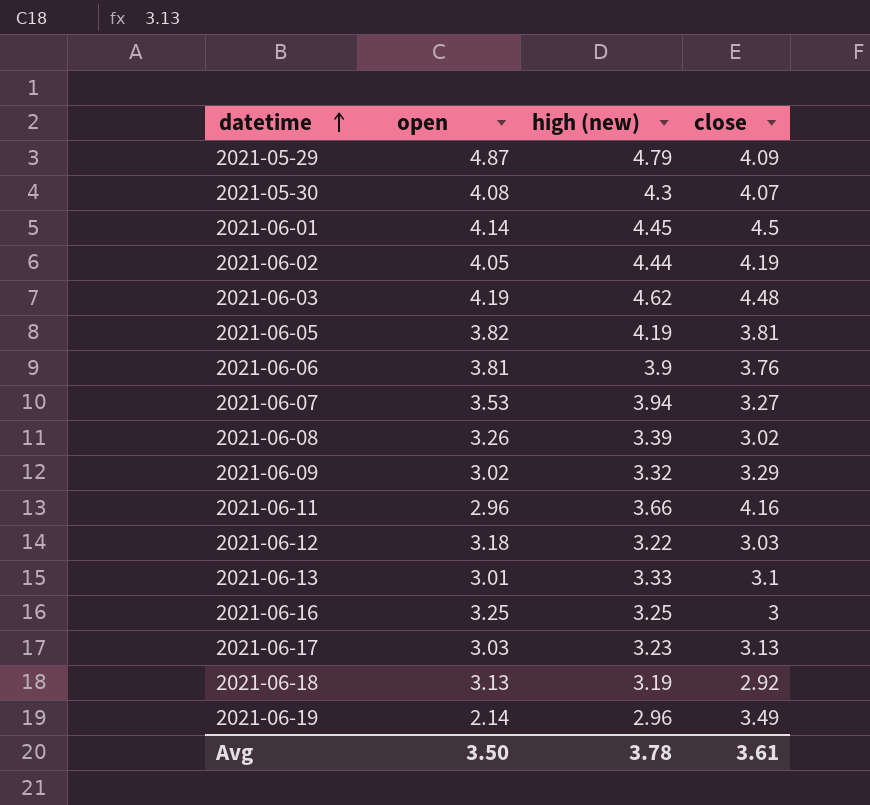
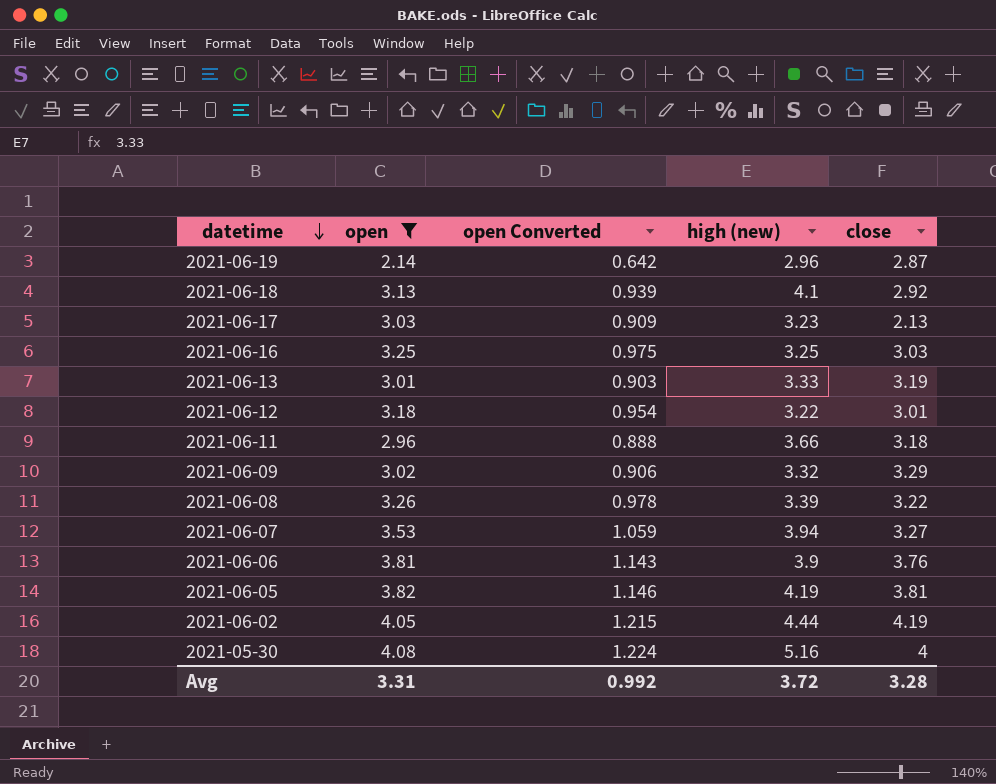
filter: none -> open <= 4.08
row order: datetime ascending -> datetime descending
column open Converted | formula: none -> [open] * 0.3
2021-06-19 | close: 3.49 -> 2.87
2021-06-18 | high (new): 3.19 -> 4.1
2021-06-17 | close: 3.13 -> 2.13
2021-06-16 | close: 3 -> 3.03
2021-06-13 | close: 3.1 -> 3.19
2021-06-12 | close: 3.03 -> 3.01
2021-06-11 | close: 4.16 -> 3.18
2021-06-08 | close: 3.02 -> 3.22
2021-05-30 | high (new): 4.3 -> 5.16
2021-05-30 | close: 4.07 -> 4
Avg | open: 3.50 -> 3.31
Avg | high (new): 3.78 -> 3.72
Avg | close: 3.61 -> 3.28

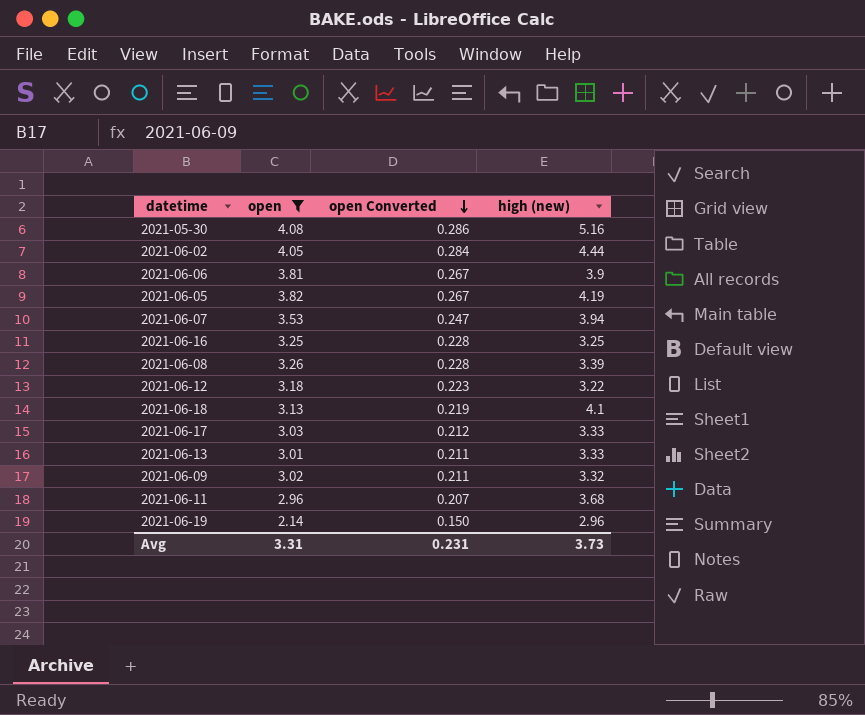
row order: datetime descending -> open Converted descending
column close | position: 5 -> none
column open Converted | formula: [open] * 0.3 -> [open] * 0.07
2021-06-17 | high (new): 3.23 -> 3.33
2021-06-11 | high (new): 3.66 -> 3.68
Avg | open Converted: 0.992 -> 0.231
Avg | high (new): 3.72 -> 3.73

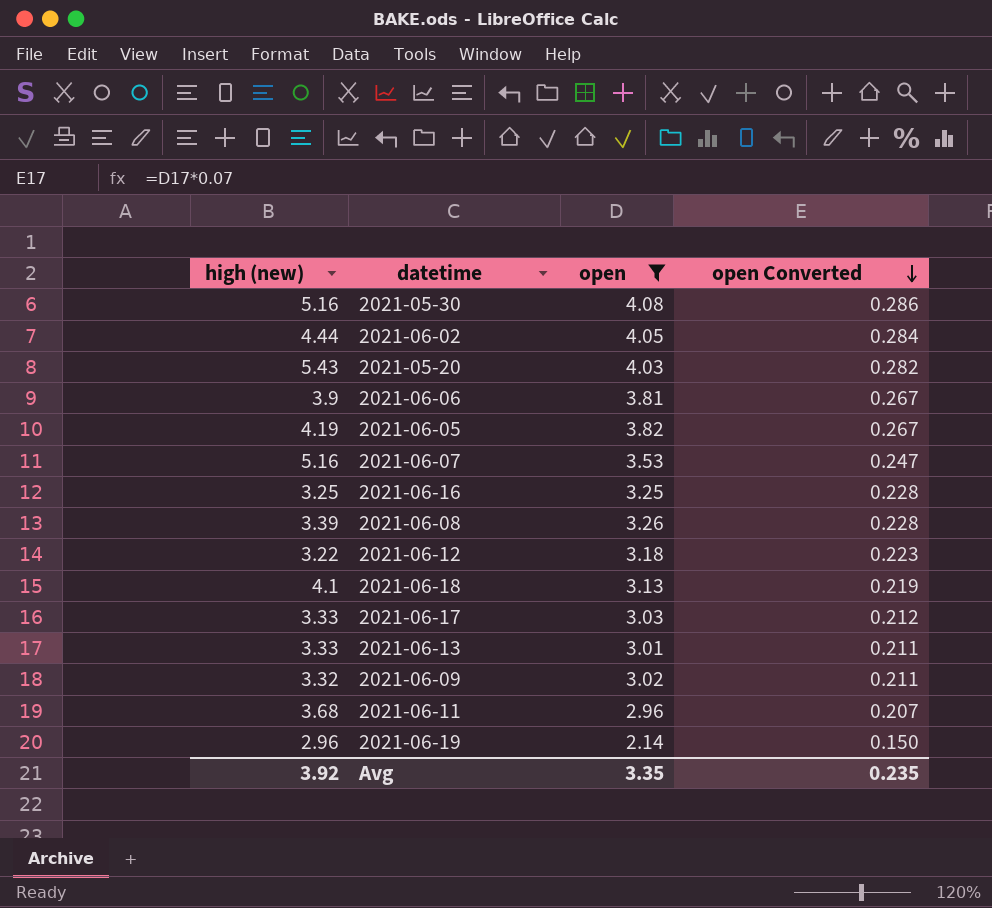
column high (new) | position: 4 -> 1
row 2021-05-20: none -> 5.43 | 4.03 | 0.282
2021-06-07 | high (new): 3.94 -> 5.16
Avg | high (new): 3.73 -> 3.92
Avg | open: 3.31 -> 3.35
Avg | open Converted: 0.231 -> 0.235

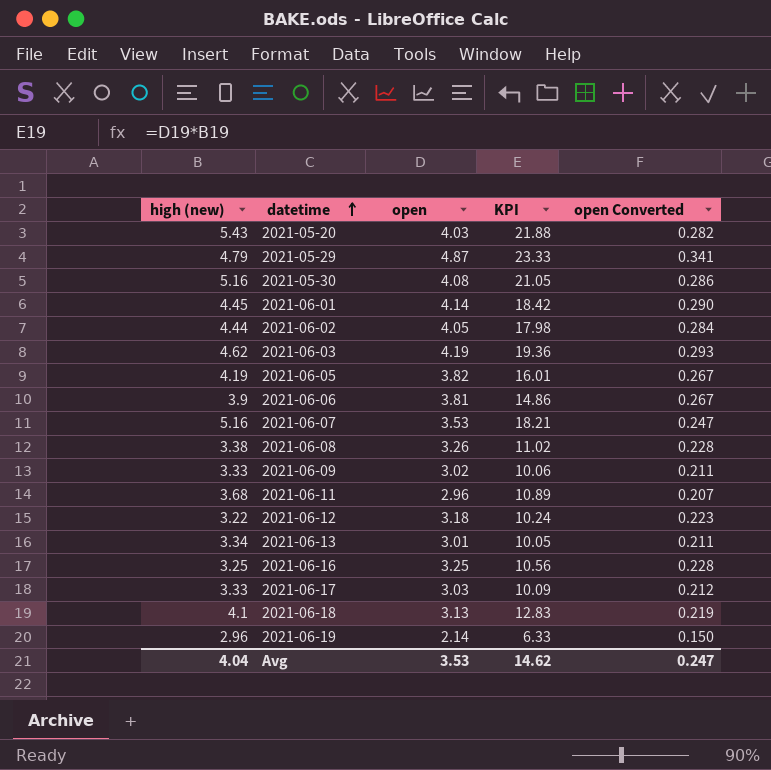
filter: open <= 4.08 -> none
row order: open Converted descending -> datetime ascending
column KPI | formula: none -> [high (new)] * [open]
2021-06-08 | high (new): 3.39 -> 3.38
2021-06-09 | high (new): 3.32 -> 3.33
2021-06-13 | high (new): 3.33 -> 3.34
Avg | high (new): 3.92 -> 4.04
Avg | open: 3.35 -> 3.53
Avg | open Converted: 0.235 -> 0.247

